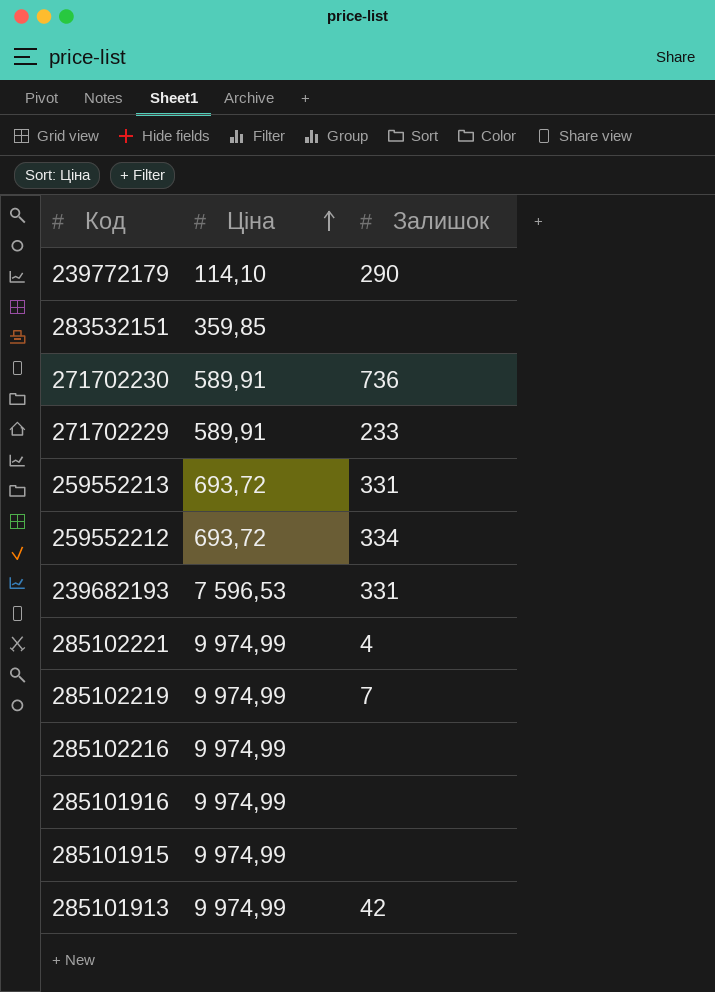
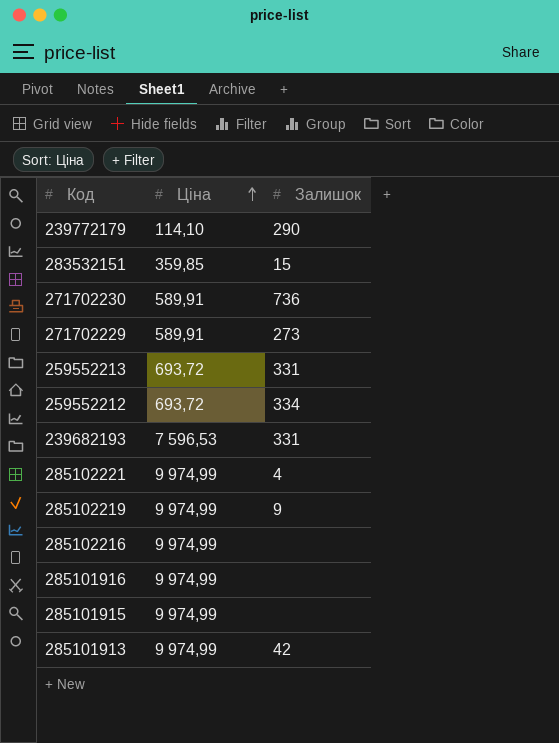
283532151 | Залишок: none -> 15
271702229 | Залишок: 233 -> 273
285102219 | Залишок: 7 -> 9

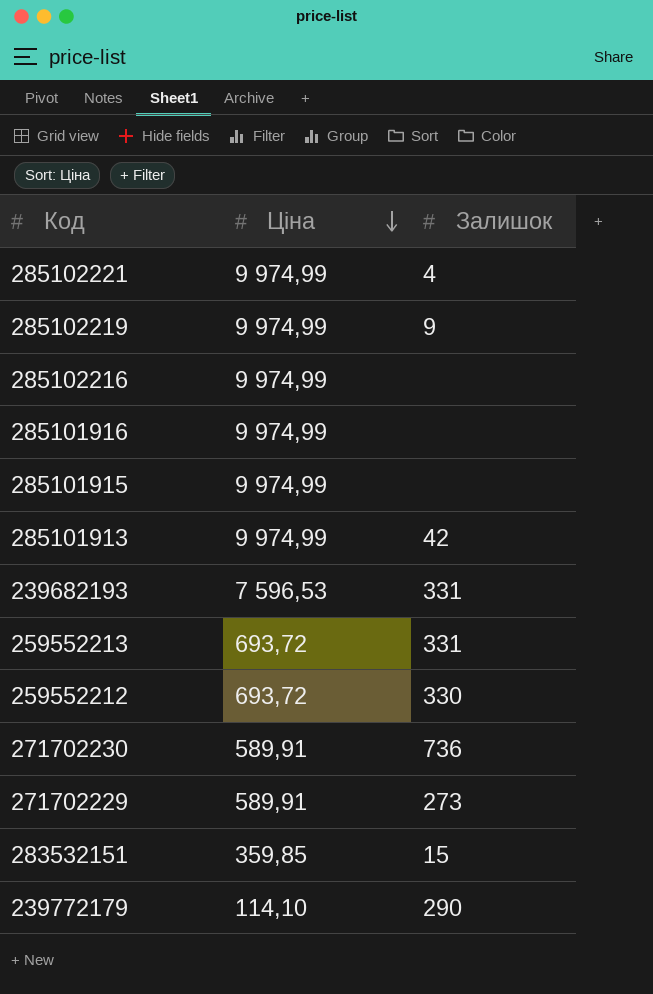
row order: Ціна ascending -> Ціна descending
259552212 | Залишок: 334 -> 330

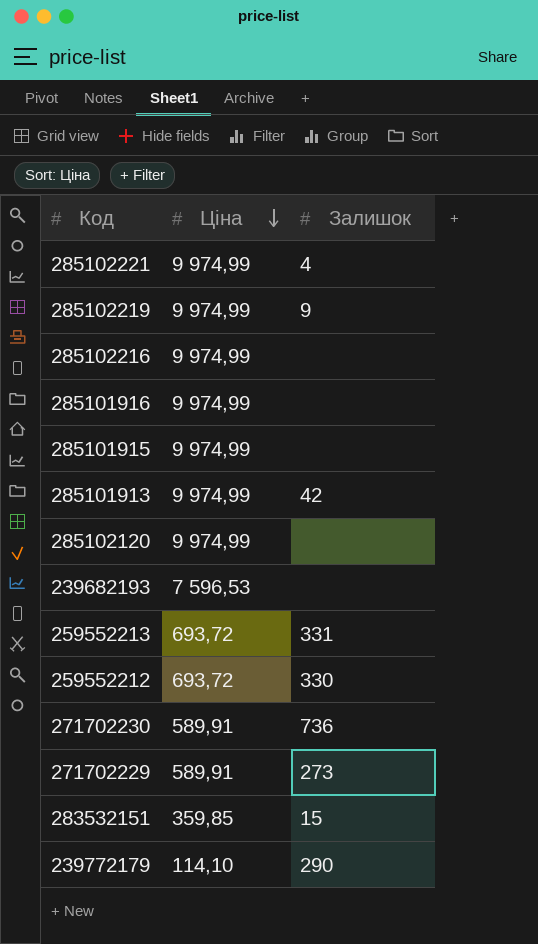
row 285102120: none -> 9 974,99 | none
239682193 | Залишок: 331 -> none

